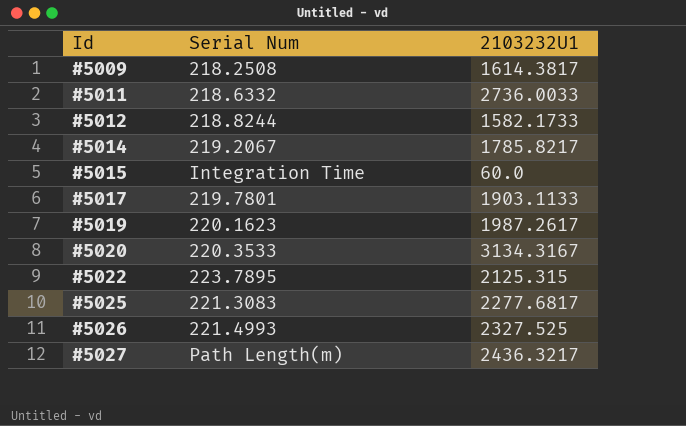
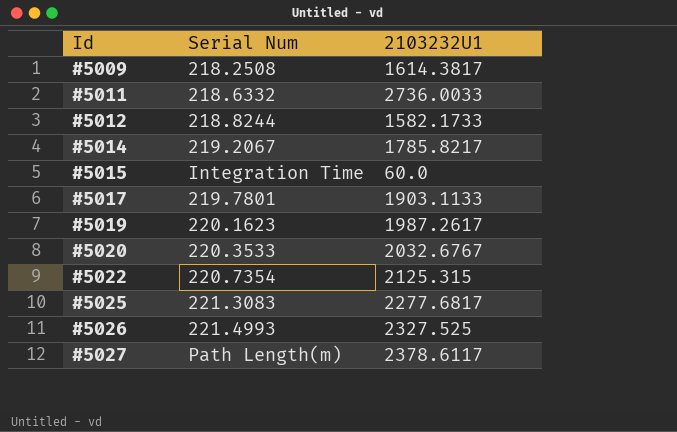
#5020 | 2103232U1: 3134.3167 -> 2032.6767
#5022 | Serial Num: 223.7895 -> 220.7354
#5027 | 2103232U1: 2436.3217 -> 2378.6117

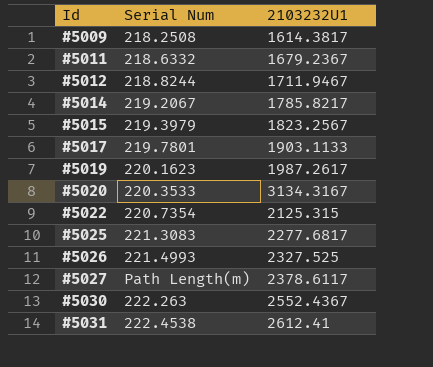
#5011 | 2103232U1: 2736.0033 -> 1679.2367
#5012 | 2103232U1: 1582.1733 -> 1711.9467
#5015 | Serial Num: Integration Time -> 219.3979
#5015 | 2103232U1: 60.0 -> 1823.2567
#5020 | 2103232U1: 2032.6767 -> 3134.3167
row #5030: none -> 222.263 | 2552.4367
row #5031: none -> 222.4538 | 2612.41

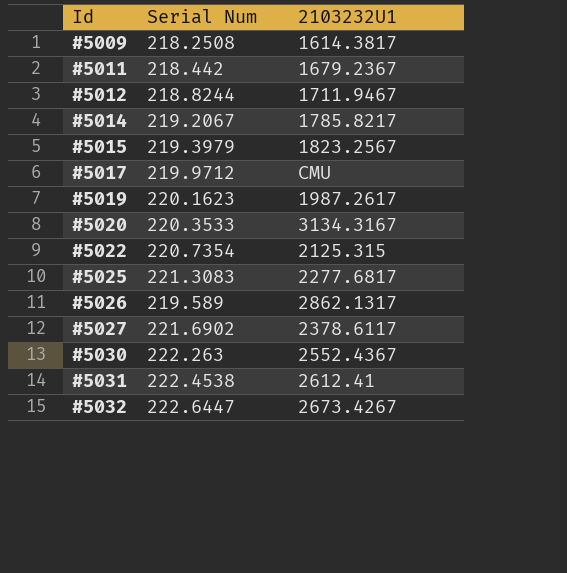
#5011 | Serial Num: 218.6332 -> 218.442
#5017 | Serial Num: 219.7801 -> 219.9712
#5017 | 2103232U1: 1903.1133 -> CMU
#5026 | Serial Num: 221.4993 -> 219.589
#5026 | 2103232U1: 2327.525 -> 2862.1317
#5027 | Serial Num: Path Length(m) -> 221.6902
row #5032: none -> 222.6447 | 2673.4267

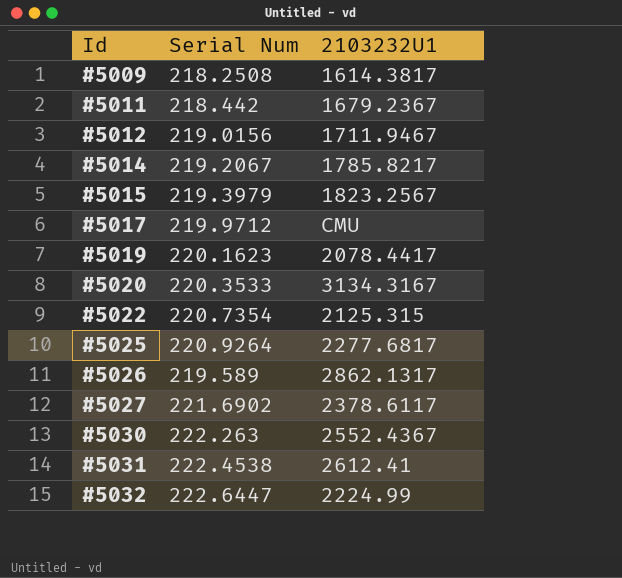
#5012 | Serial Num: 218.8244 -> 219.0156
#5019 | 2103232U1: 1987.2617 -> 2078.4417
#5025 | Serial Num: 221.3083 -> 220.9264
#5032 | 2103232U1: 2673.4267 -> 2224.99

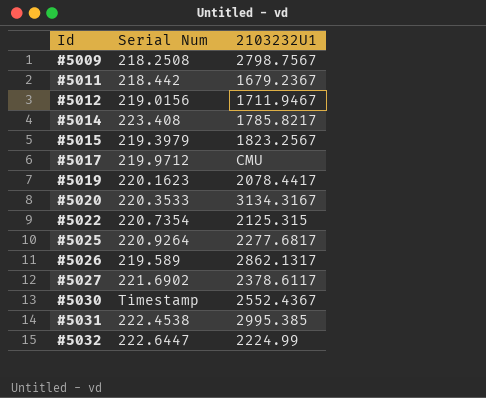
#5009 | 2103232U1: 1614.3817 -> 2798.7567
#5014 | Serial Num: 219.2067 -> 223.408
#5030 | Serial Num: 222.263 -> Timestamp
#5031 | 2103232U1: 2612.41 -> 2995.385

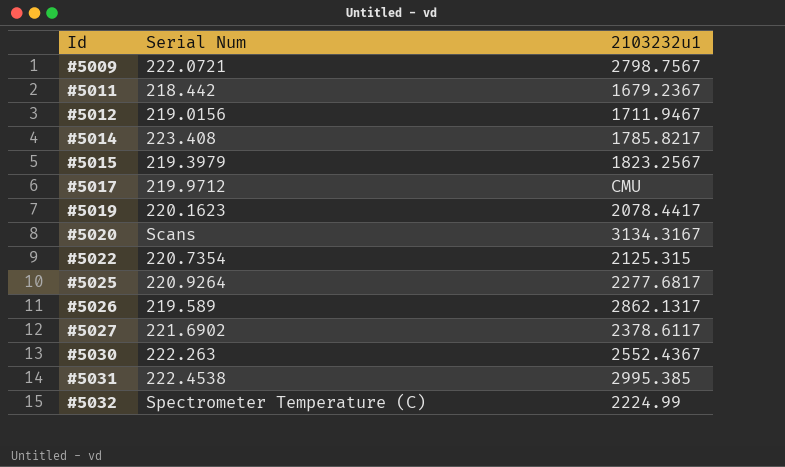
column name: 2103232U1 -> 2103232u1
#5009 | Serial Num: 218.2508 -> 222.0721
#5020 | Serial Num: 220.3533 -> Scans
#5030 | Serial Num: Timestamp -> 222.263
#5032 | Serial Num: 222.6447 -> Spectrometer Temperature (C)

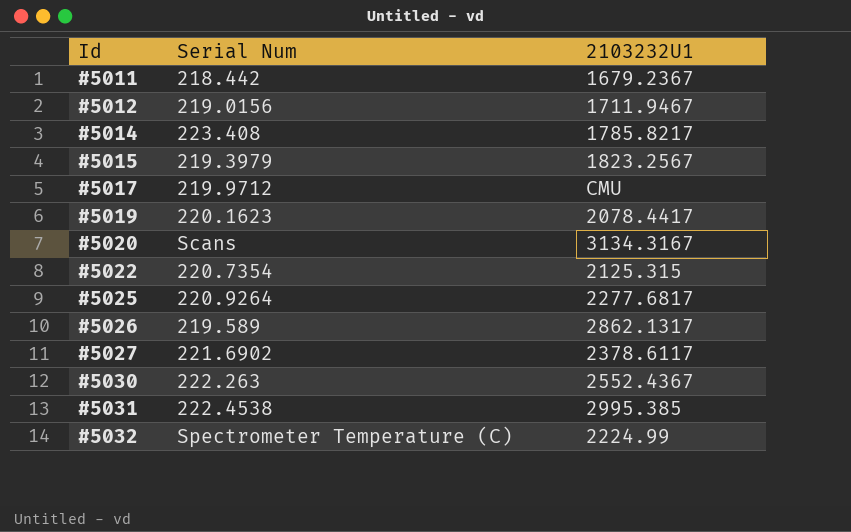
column name: 2103232u1 -> 2103232U1
row #5009: 222.0721 | 2798.7567 -> none

